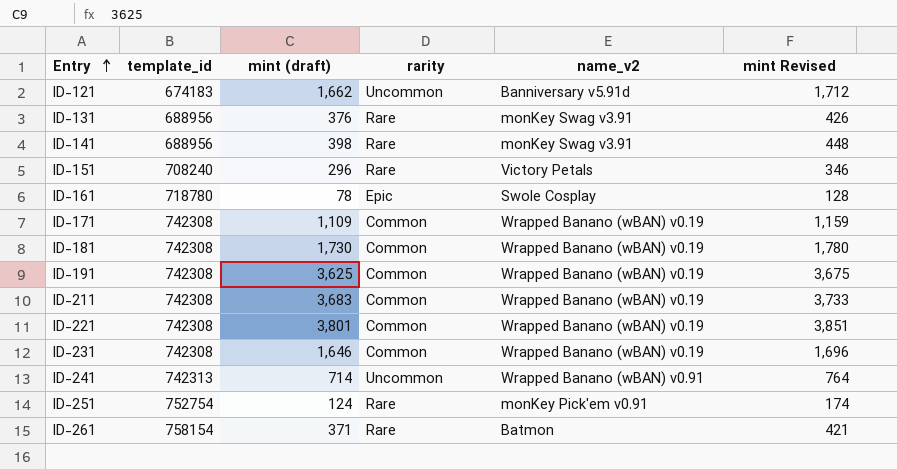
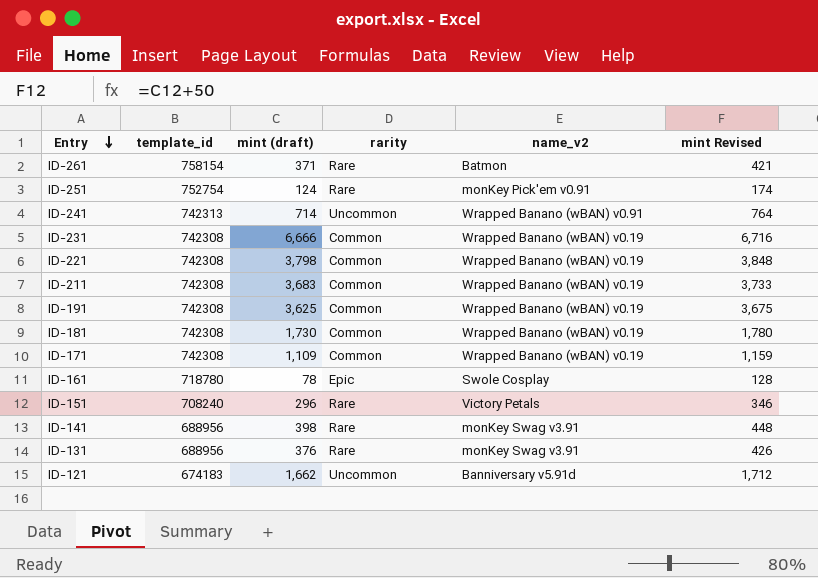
row order: Entry ascending -> Entry descending
ID-231 | mint (draft): 1,646 -> 6,666
ID-231 | mint Revised: 1,696 -> 6,716
ID-221 | mint (draft): 3,801 -> 3,798
ID-221 | mint Revised: 3,851 -> 3,848

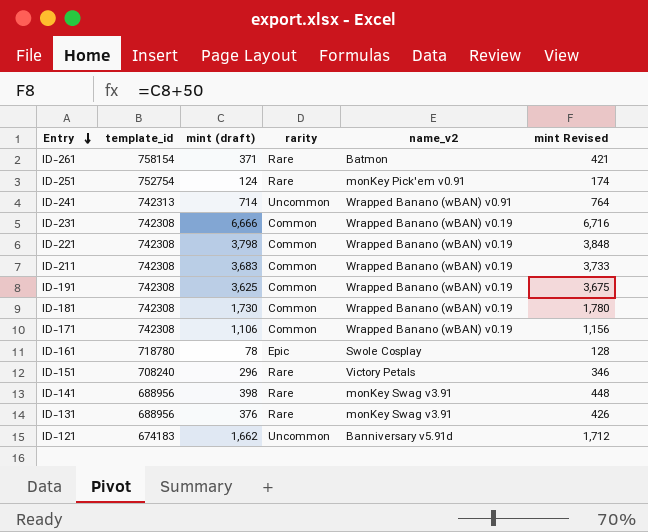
ID-171 | mint (draft): 1,109 -> 1,106
ID-171 | mint Revised: 1,159 -> 1,156

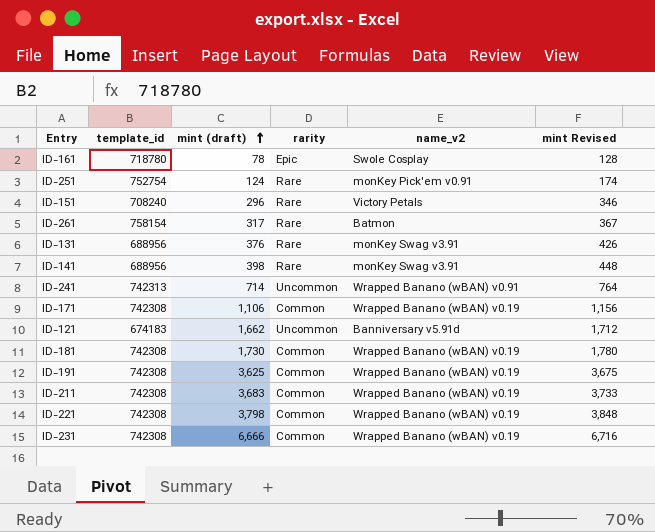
row order: Entry descending -> mint (draft) ascending
ID-261 | mint (draft): 371 -> 317
ID-261 | mint Revised: 421 -> 367

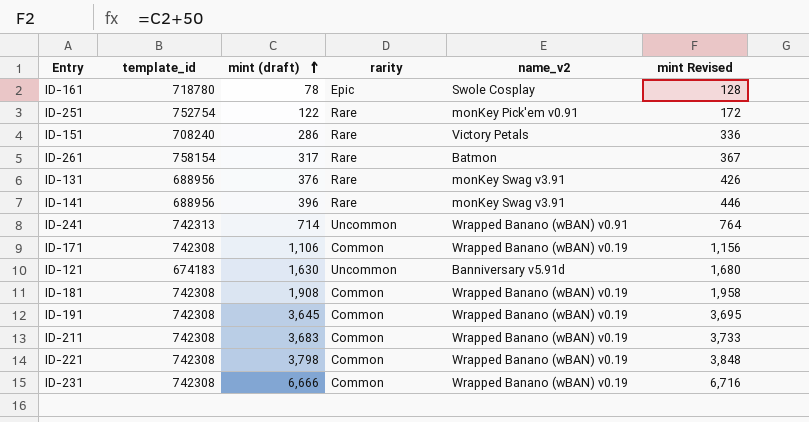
ID-251 | mint (draft): 124 -> 122
ID-251 | mint Revised: 174 -> 172
ID-151 | mint (draft): 296 -> 286
ID-151 | mint Revised: 346 -> 336
ID-141 | mint (draft): 398 -> 396
ID-141 | mint Revised: 448 -> 446
ID-121 | mint (draft): 1,662 -> 1,630
ID-121 | mint Revised: 1,712 -> 1,680
ID-181 | mint (draft): 1,730 -> 1,908
ID-181 | mint Revised: 1,780 -> 1,958
ID-191 | mint (draft): 3,625 -> 3,645
ID-191 | mint Revised: 3,675 -> 3,695

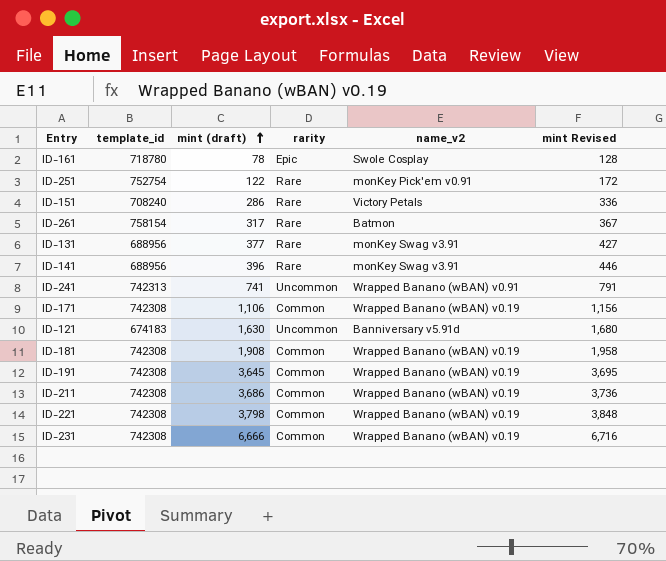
ID-131 | mint (draft): 376 -> 377
ID-131 | mint Revised: 426 -> 427
ID-241 | mint (draft): 714 -> 741
ID-241 | mint Revised: 764 -> 791
ID-211 | mint (draft): 3,683 -> 3,686
ID-211 | mint Revised: 3,733 -> 3,736

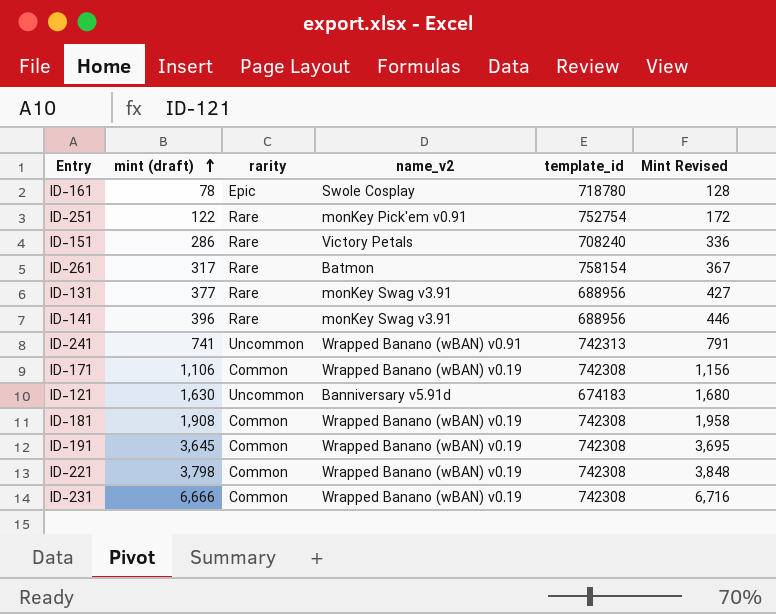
column template_id | position: 2 -> 5
column name: mint Revised -> Mint Revised
row ID-211: 742308 | 3,686 | Common | Wrapped Banano (wBAN) v0.19 | 3,736 -> none

